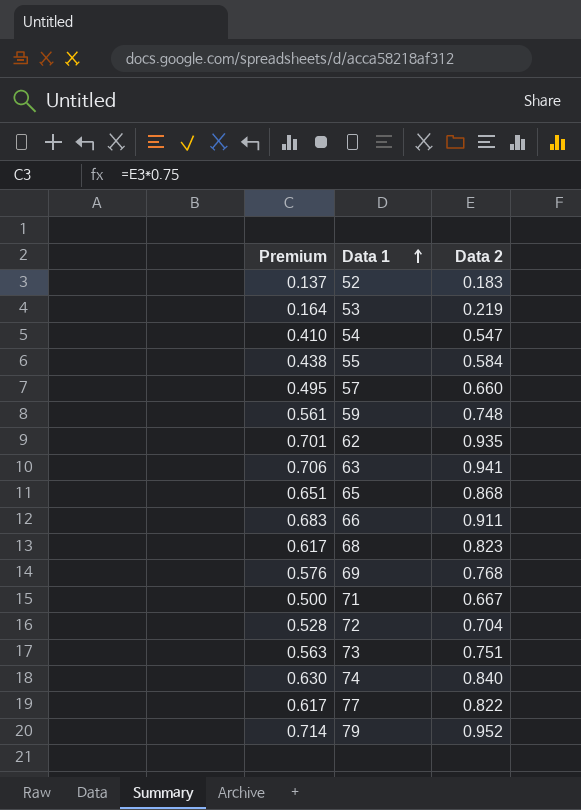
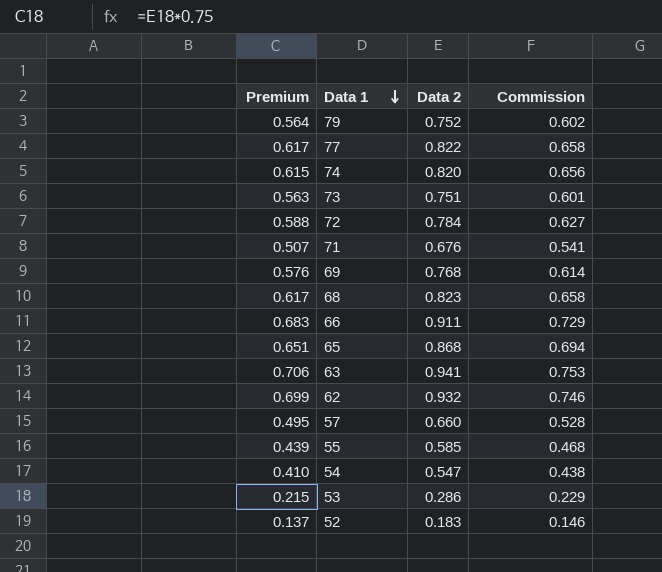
row order: Data 1 ascending -> Data 1 descending
column Commission | formula: none -> [Data 2] * 0.8
row 59: 0.561 | 0.748 -> none
79 | Premium: 0.714 -> 0.564
79 | Data 2: 0.952 -> 0.752
74 | Premium: 0.630 -> 0.615
74 | Data 2: 0.840 -> 0.820
72 | Premium: 0.528 -> 0.588
72 | Data 2: 0.704 -> 0.784
71 | Premium: 0.500 -> 0.507
71 | Data 2: 0.667 -> 0.676
62 | Premium: 0.701 -> 0.699
62 | Data 2: 0.935 -> 0.932
55 | Premium: 0.438 -> 0.439
55 | Data 2: 0.584 -> 0.585
53 | Premium: 0.164 -> 0.215
53 | Data 2: 0.219 -> 0.286

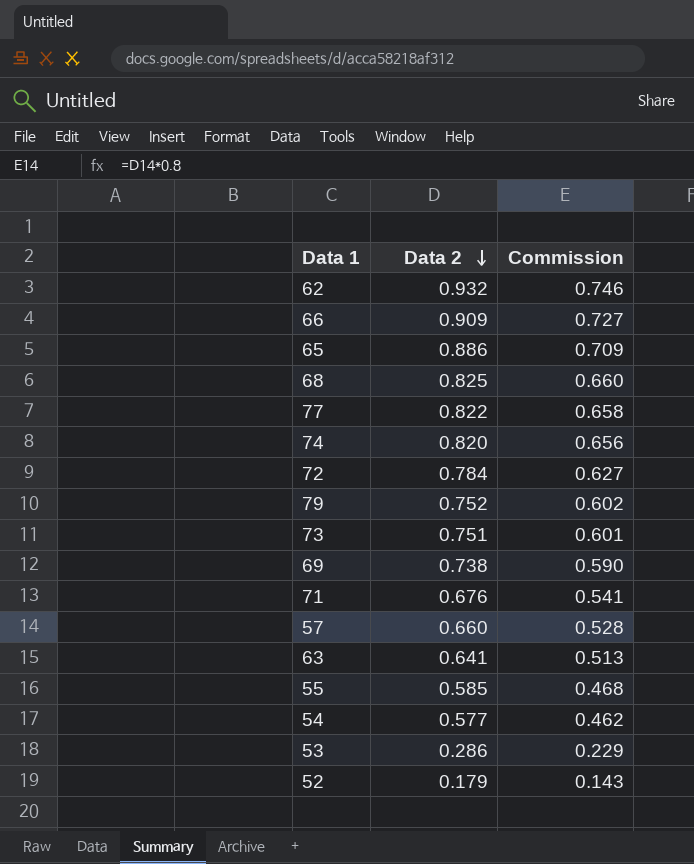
row order: Data 1 descending -> Data 2 descending
column Premium | formula: [Data 2] * 0.75 -> none
66 | Data 2: 0.911 -> 0.909
66 | Commission: 0.729 -> 0.727
65 | Data 2: 0.868 -> 0.886
65 | Commission: 0.694 -> 0.709
68 | Data 2: 0.823 -> 0.825
68 | Commission: 0.658 -> 0.660
69 | Data 2: 0.768 -> 0.738
69 | Commission: 0.614 -> 0.590
63 | Data 2: 0.941 -> 0.641
63 | Commission: 0.753 -> 0.513
54 | Data 2: 0.547 -> 0.577
54 | Commission: 0.438 -> 0.462
52 | Data 2: 0.183 -> 0.179
52 | Commission: 0.146 -> 0.143

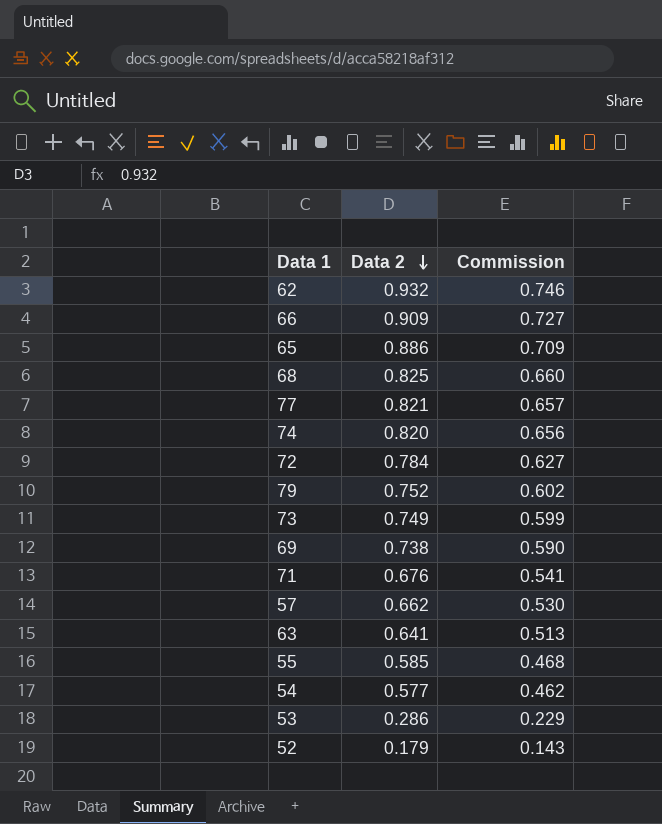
77 | Data 2: 0.822 -> 0.821
77 | Commission: 0.658 -> 0.657
73 | Data 2: 0.751 -> 0.749
73 | Commission: 0.601 -> 0.599
57 | Data 2: 0.660 -> 0.662
57 | Commission: 0.528 -> 0.530

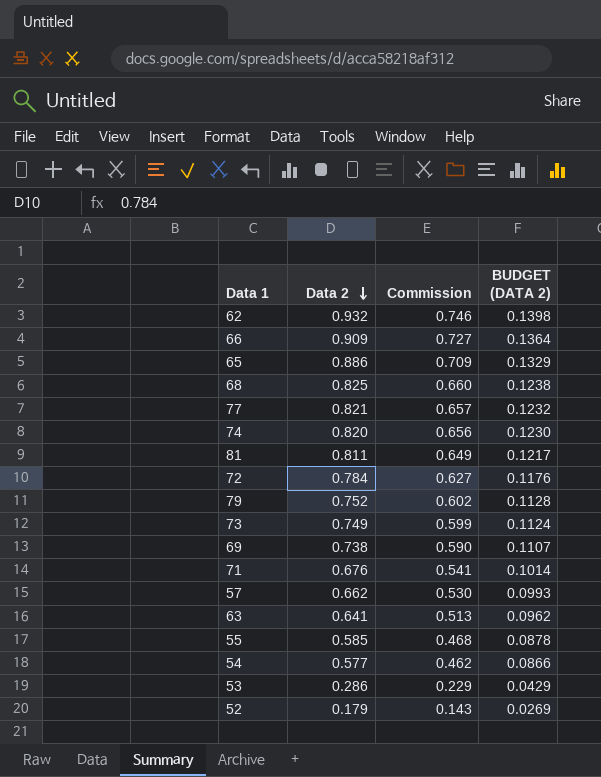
column BUDGET (DATA 2) | formula: none -> [Data 2] * 0.15
row 81: none -> 0.811 | 0.649 | 0.1217

